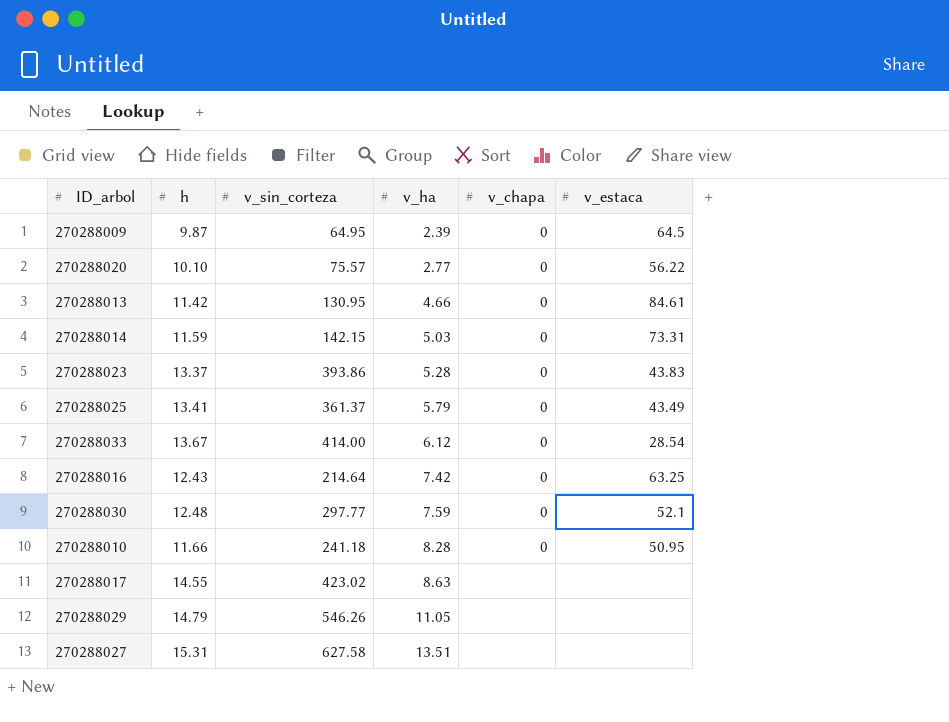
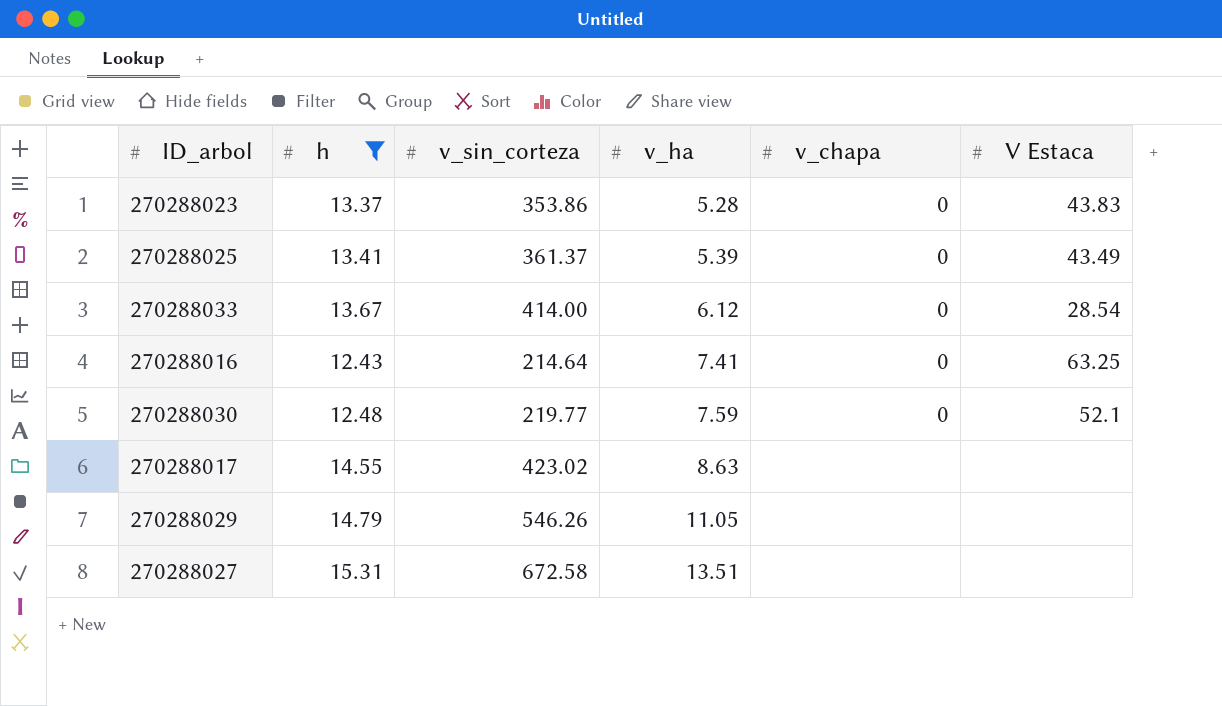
filter: none -> h >= 12.43
column name: v_estaca -> V Estaca
270288023 | v_sin_corteza: 393.86 -> 353.86
270288025 | v_ha: 5.79 -> 5.39
270288016 | v_ha: 7.42 -> 7.41
270288030 | v_sin_corteza: 297.77 -> 219.77
270288027 | v_sin_corteza: 627.58 -> 672.58

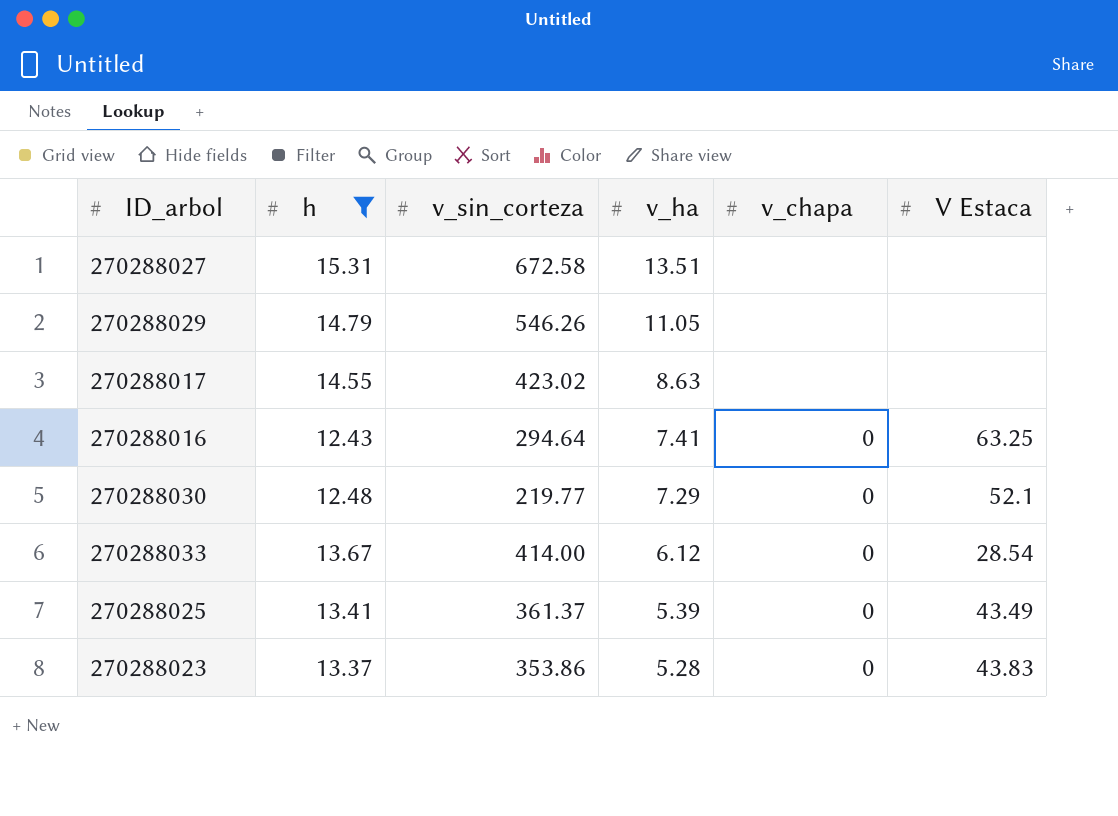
row order: v_ha ascending -> v_ha descending
270288016 | v_sin_corteza: 214.64 -> 294.64
270288030 | v_ha: 7.59 -> 7.29

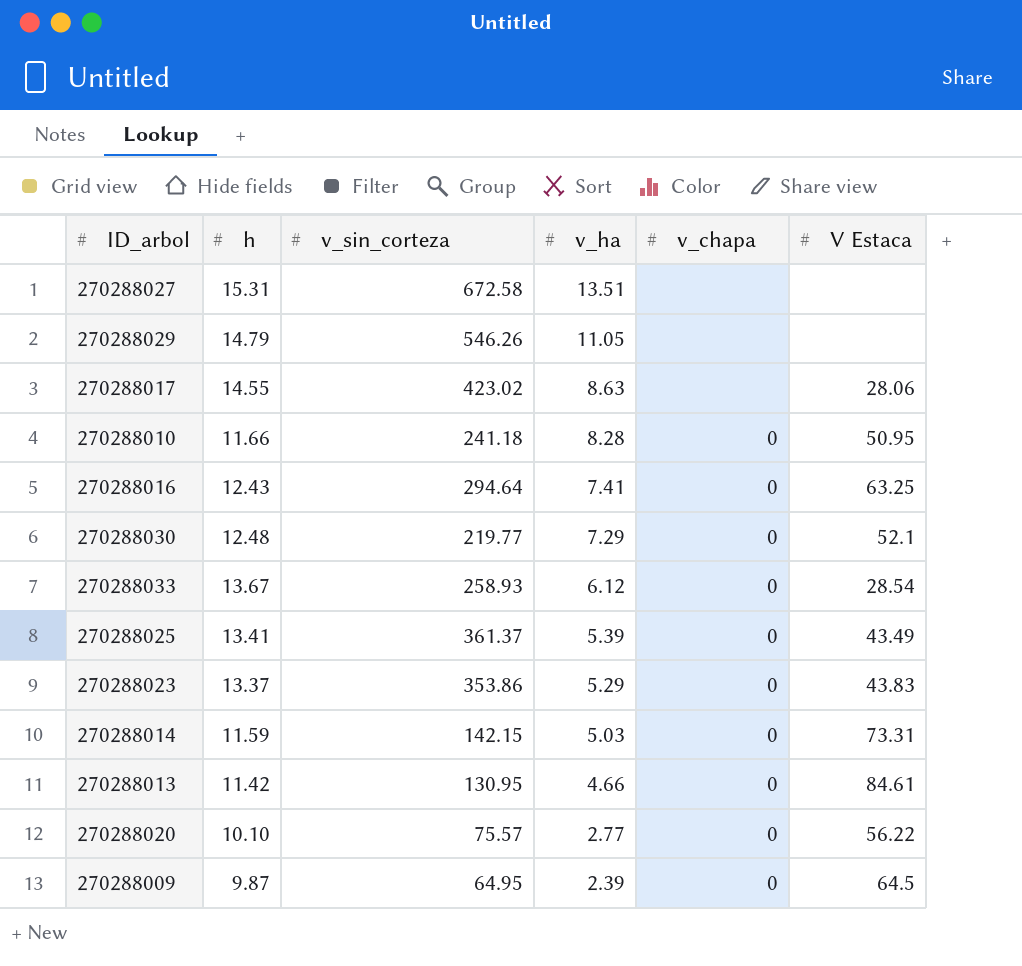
filter: h >= 12.43 -> none
270288017 | V Estaca: none -> 28.06
270288033 | v_sin_corteza: 414.00 -> 258.93
270288023 | v_ha: 5.28 -> 5.29

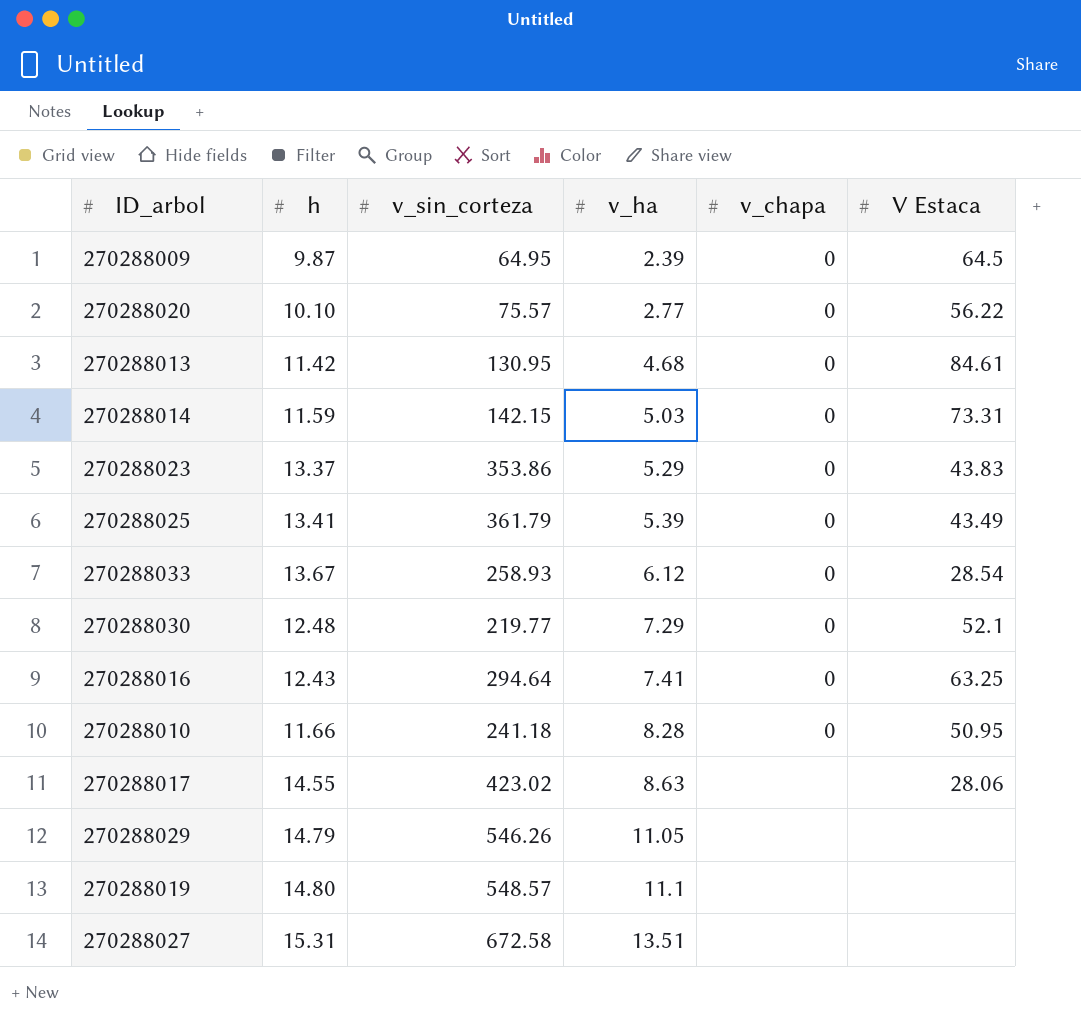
row order: v_ha descending -> v_ha ascending
270288013 | v_ha: 4.66 -> 4.68
270288025 | v_sin_corteza: 361.37 -> 361.79
row 270288019: none -> 14.80 | 548.57 | 11.1 | none | none

